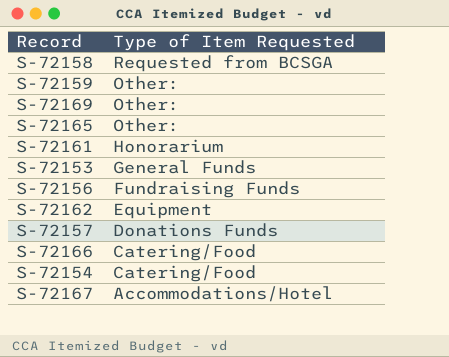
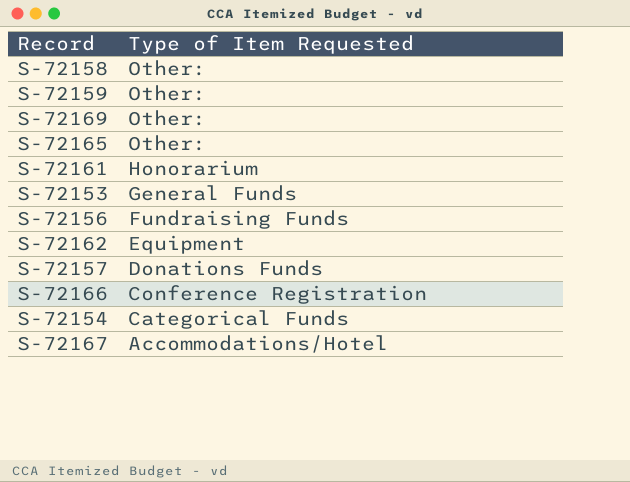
S-72158 | Type of Item Requested: Requested from BCSGA -> Other:
S-72166 | Type of Item Requested: Catering/Food -> Conference Registration
S-72154 | Type of Item Requested: Catering/Food -> Categorical Funds

